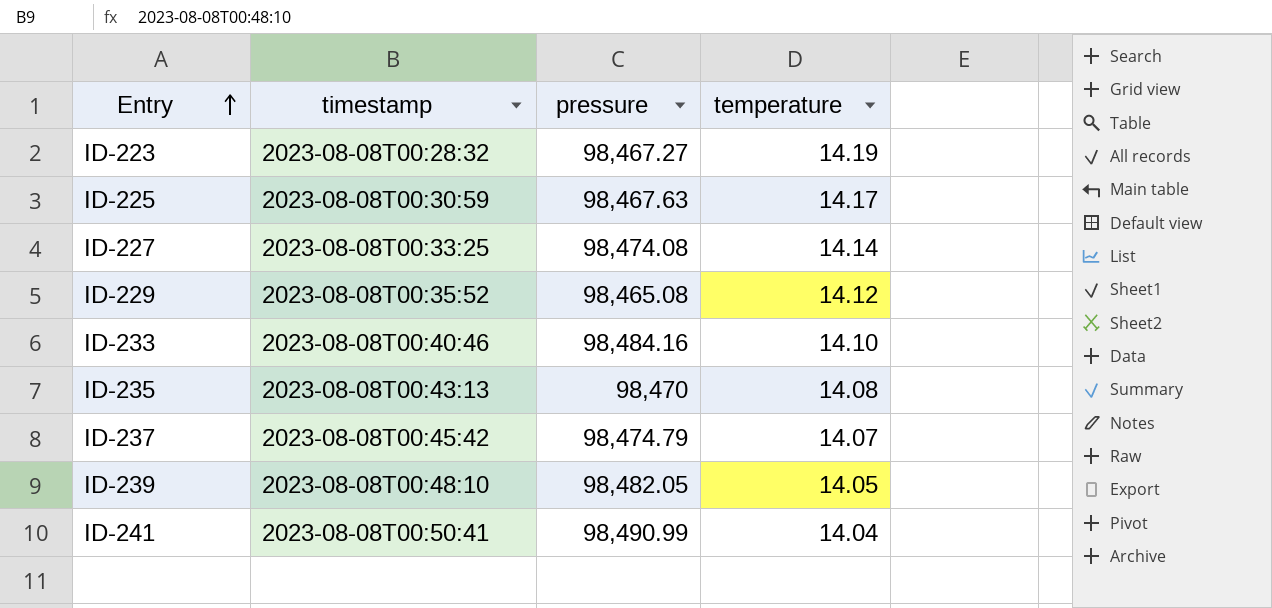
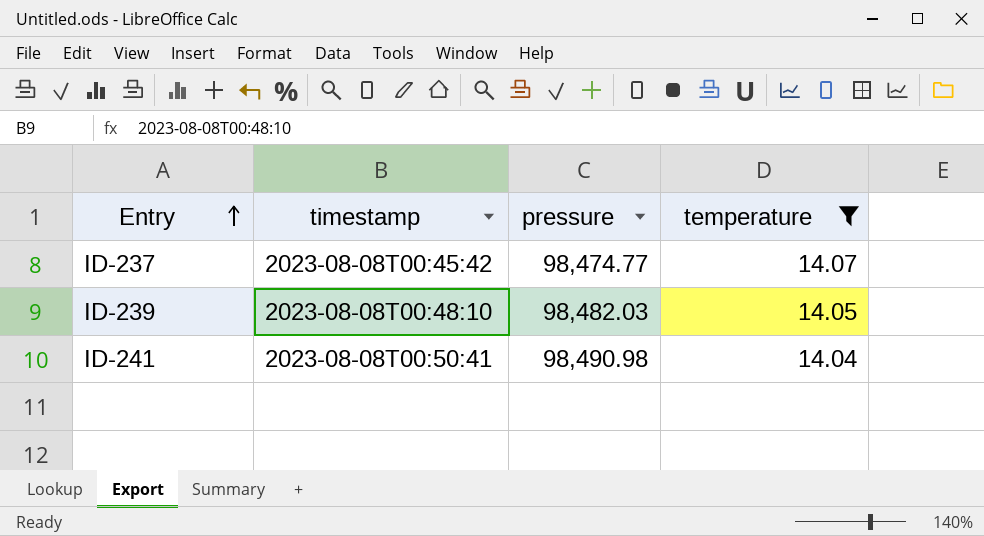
filter: none -> temperature <= 14.07
ID-237 | pressure: 98,474.79 -> 98,474.77
ID-239 | pressure: 98,482.05 -> 98,482.03
ID-241 | pressure: 98,490.99 -> 98,490.98

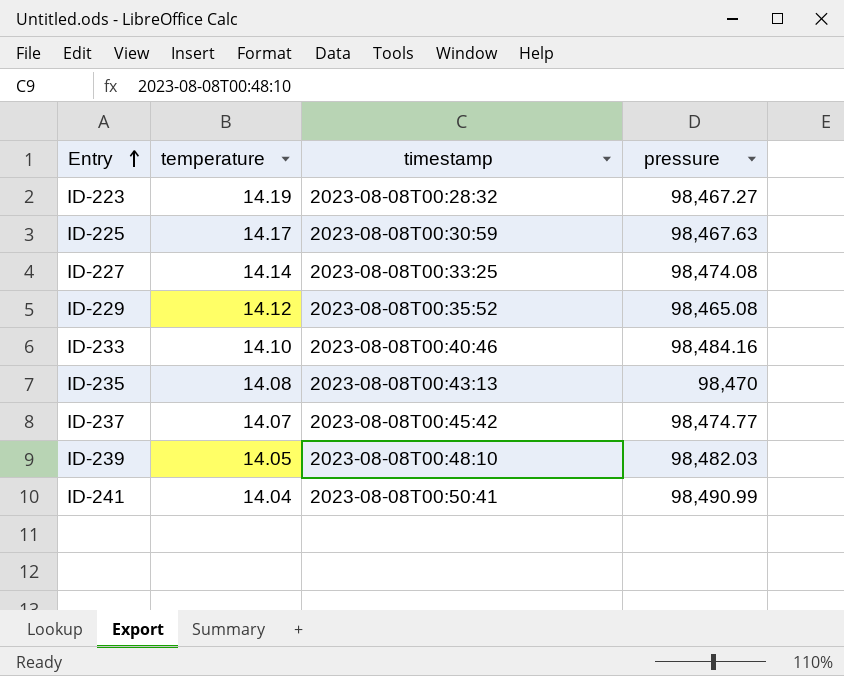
filter: temperature <= 14.07 -> none
column temperature | position: 4 -> 2
ID-241 | pressure: 98,490.98 -> 98,490.99

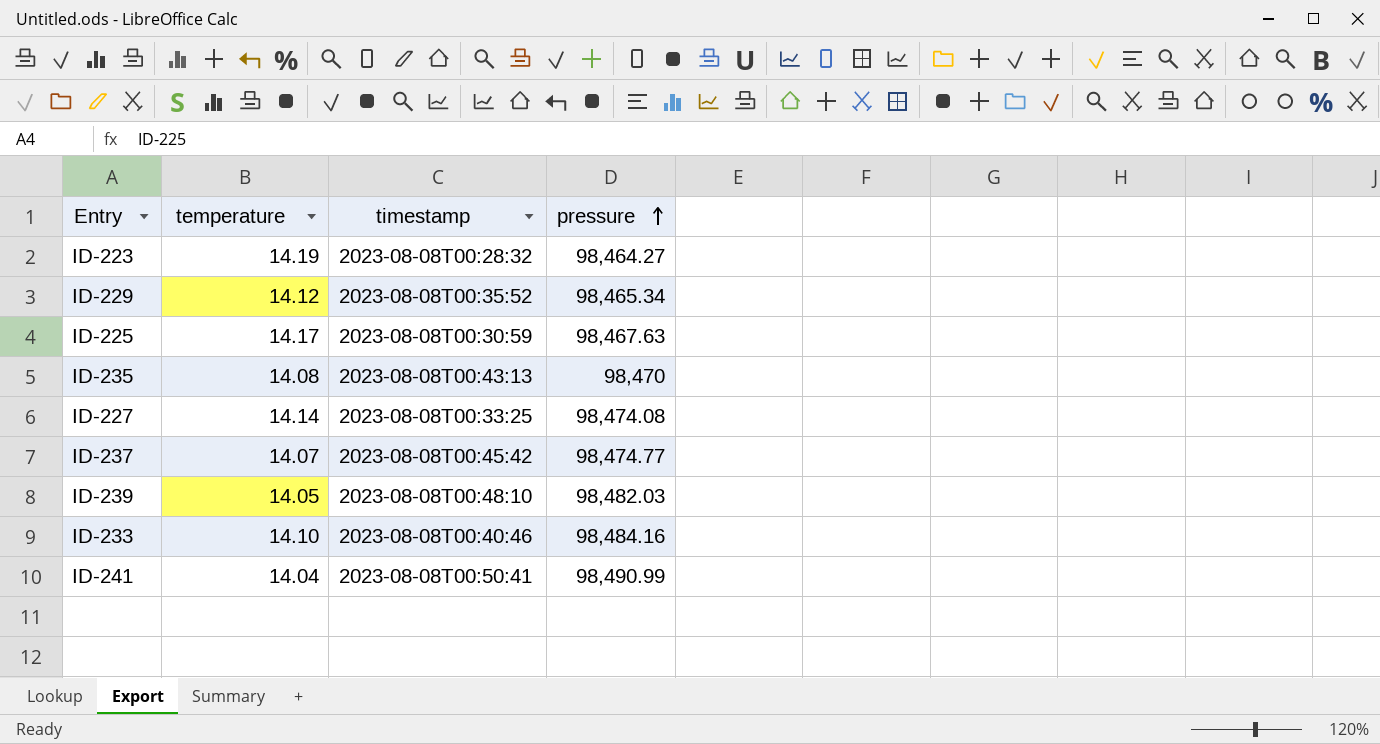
row order: Entry ascending -> pressure ascending
ID-223 | pressure: 98,467.27 -> 98,464.27
ID-229 | pressure: 98,465.08 -> 98,465.34

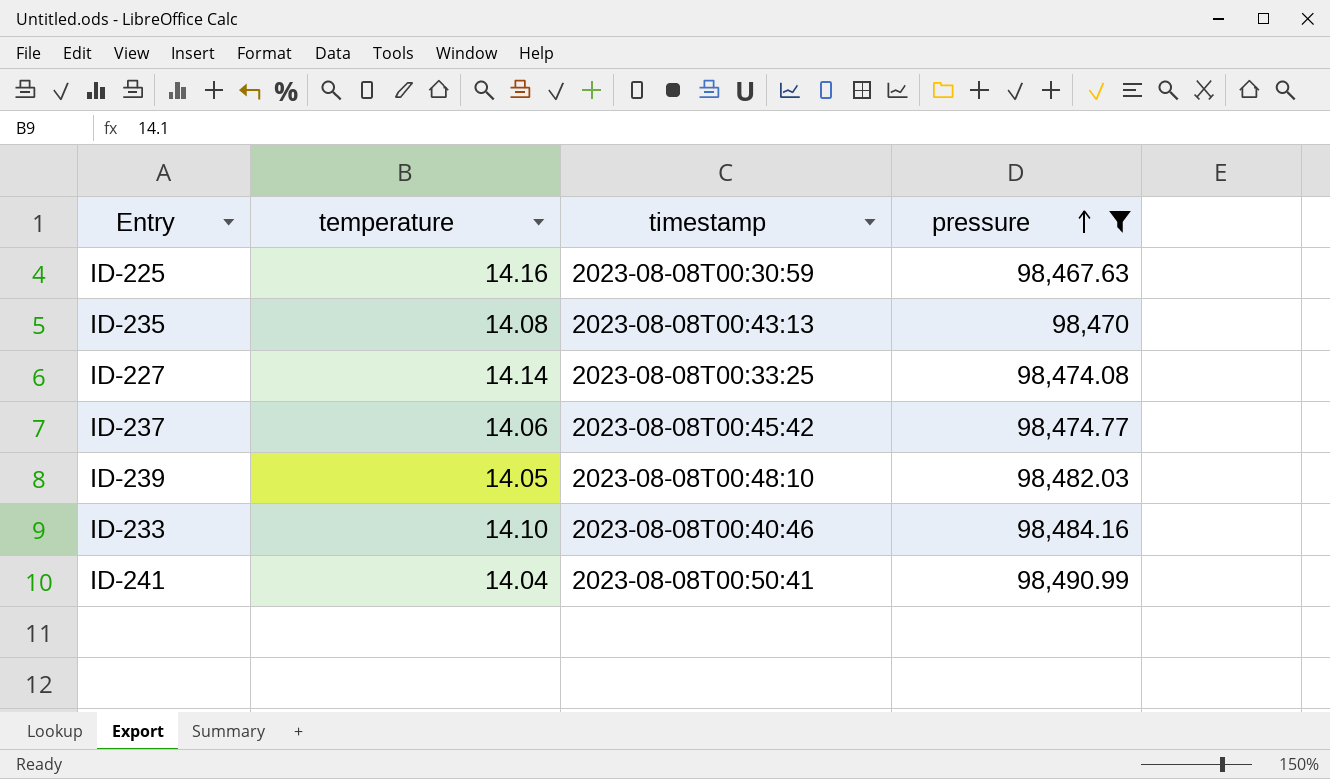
filter: none -> pressure >= 98,467.63
ID-225 | temperature: 14.17 -> 14.16
ID-237 | temperature: 14.07 -> 14.06

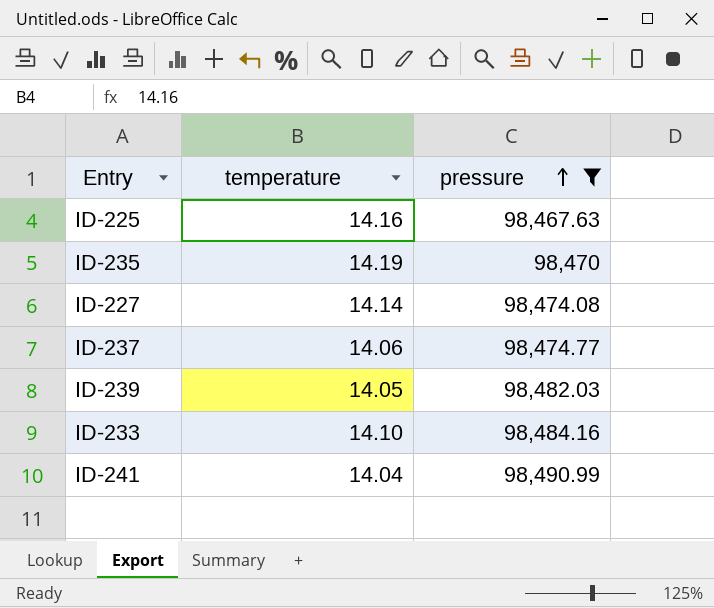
column timestamp | position: 3 -> none
ID-235 | temperature: 14.08 -> 14.19

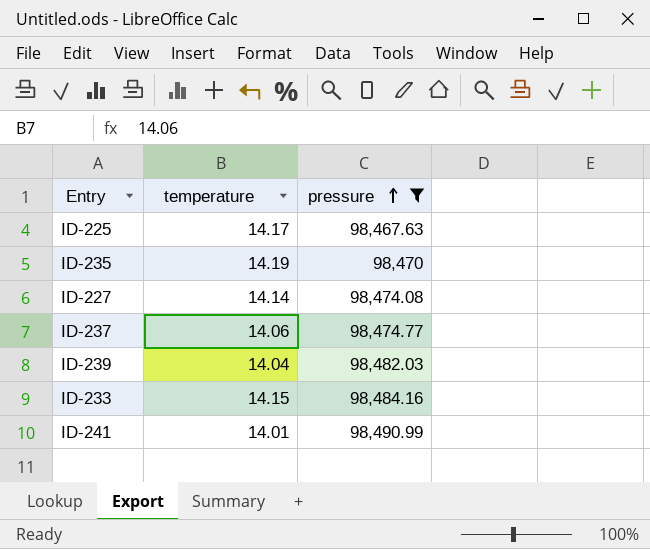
ID-225 | temperature: 14.16 -> 14.17
ID-239 | temperature: 14.05 -> 14.04
ID-233 | temperature: 14.10 -> 14.15
ID-241 | temperature: 14.04 -> 14.01

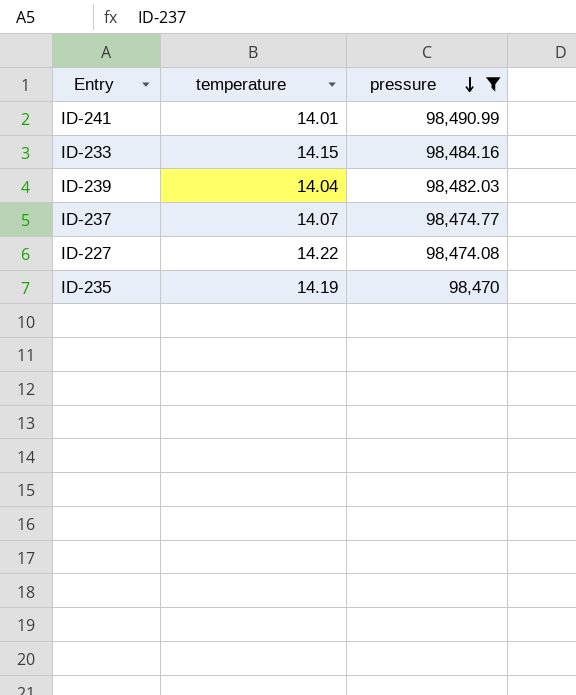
row order: pressure ascending -> pressure descending
row ID-225: 14.17 | 98,467.63 -> none
ID-237 | temperature: 14.06 -> 14.07
ID-227 | temperature: 14.14 -> 14.22

